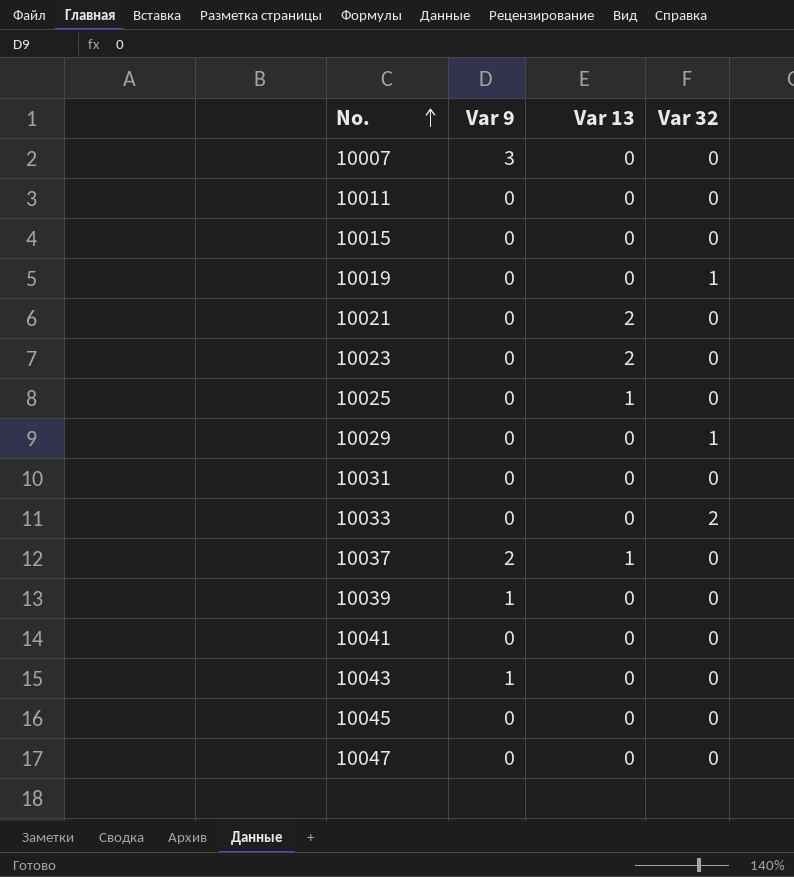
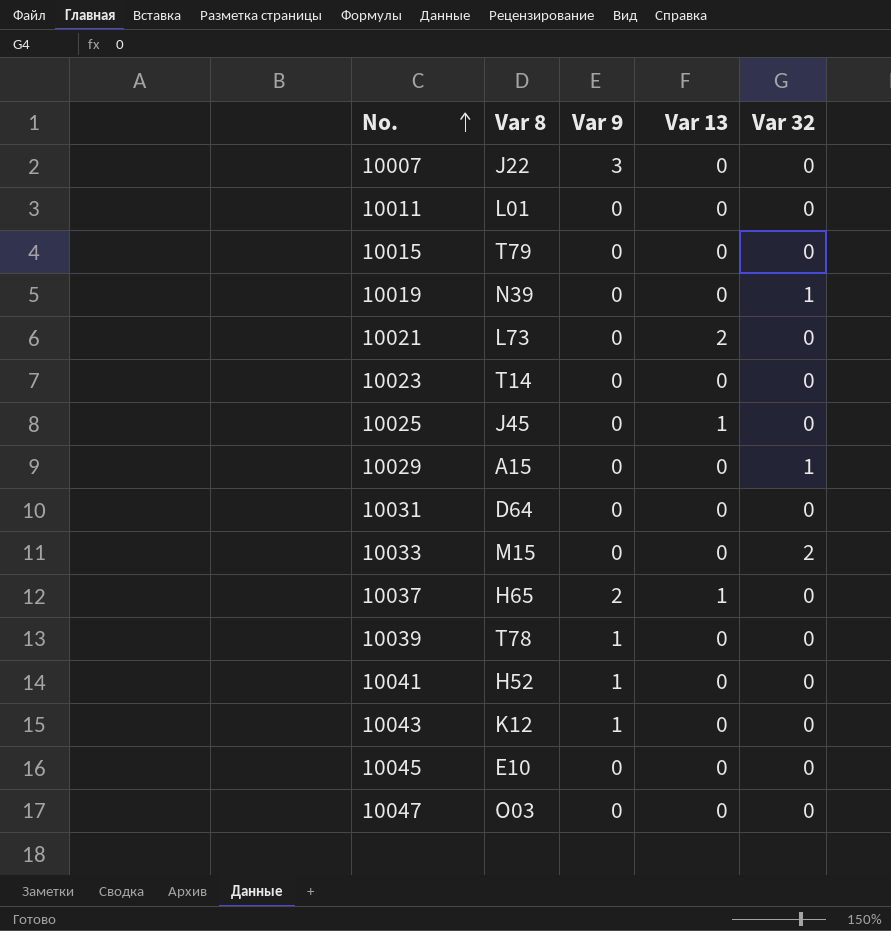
column Var 8 | position: none -> 2
10023 | Var 13: 2 -> 0
10041 | Var 9: 0 -> 1

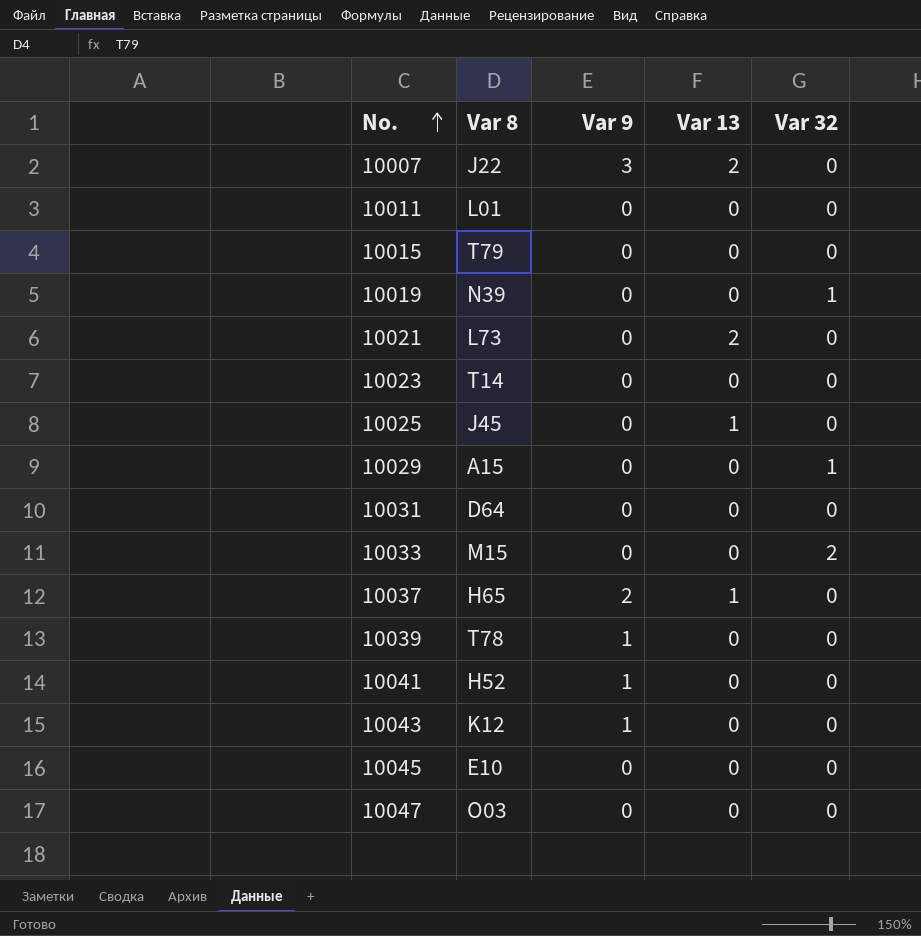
10007 | Var 13: 0 -> 2

